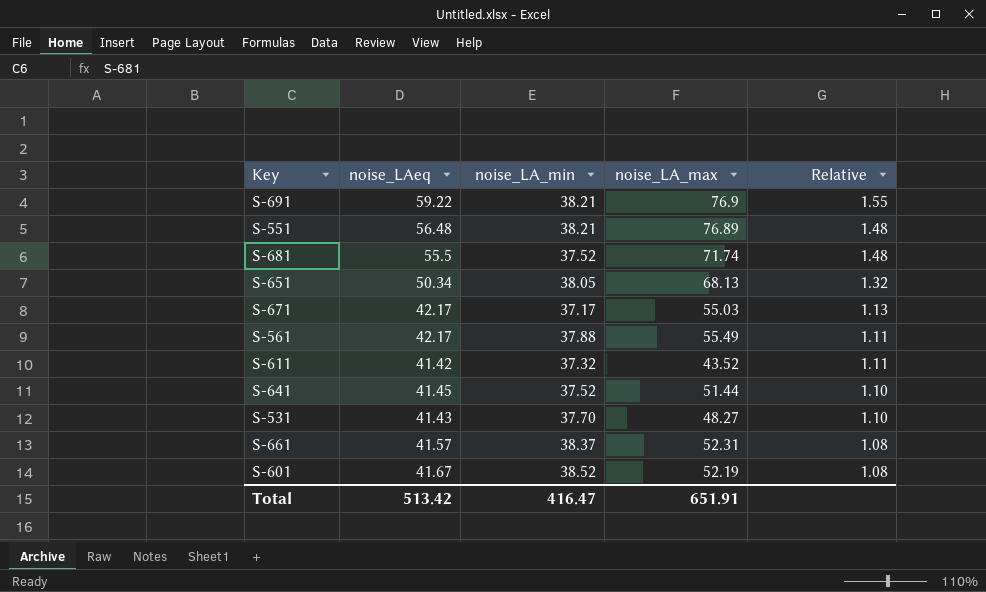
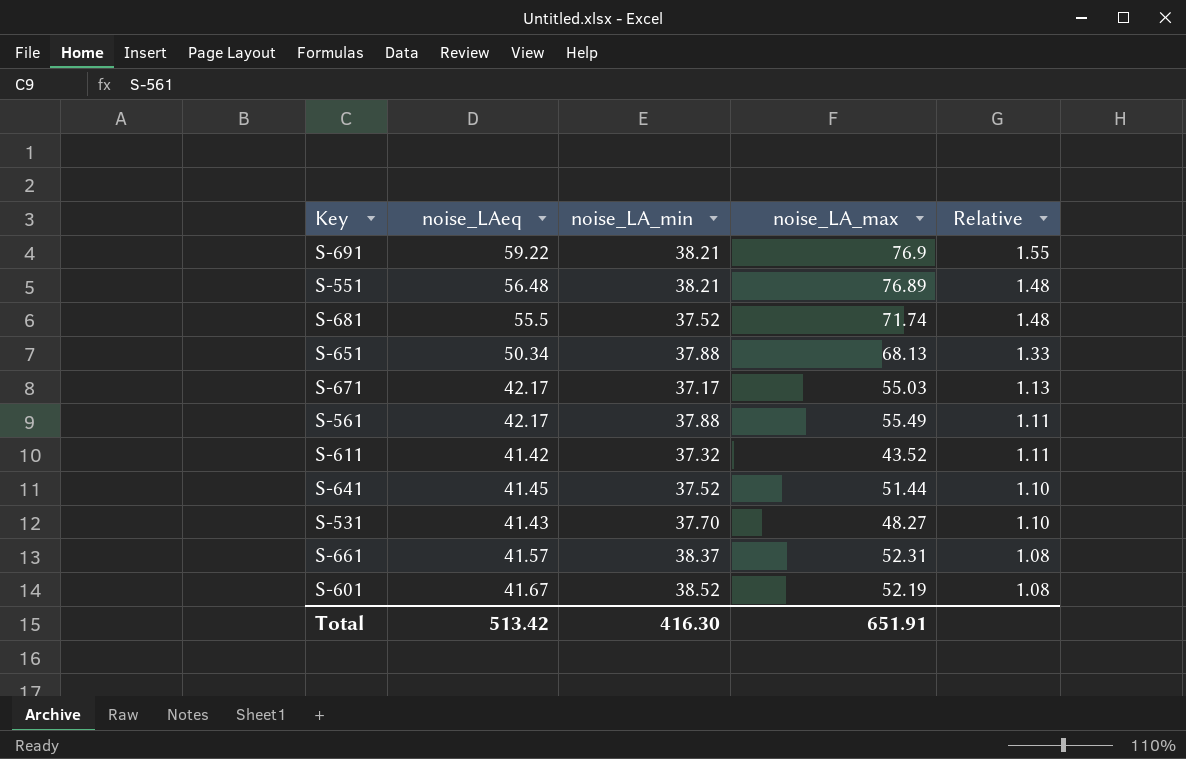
S-651 | noise_LA_min: 38.05 -> 37.88
S-651 | Relative: 1.32 -> 1.33
Total | noise_LA_min: 416.47 -> 416.30

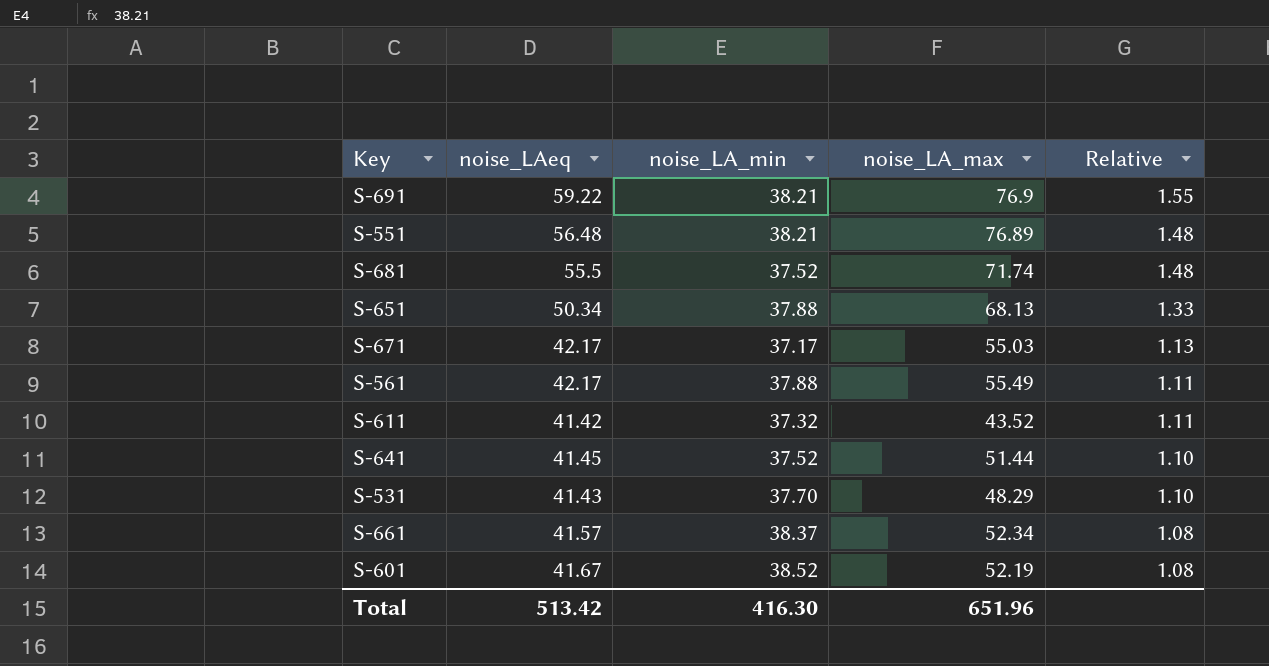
S-531 | noise_LA_max: 48.27 -> 48.29
S-661 | noise_LA_max: 52.31 -> 52.34
Total | noise_LA_max: 651.91 -> 651.96

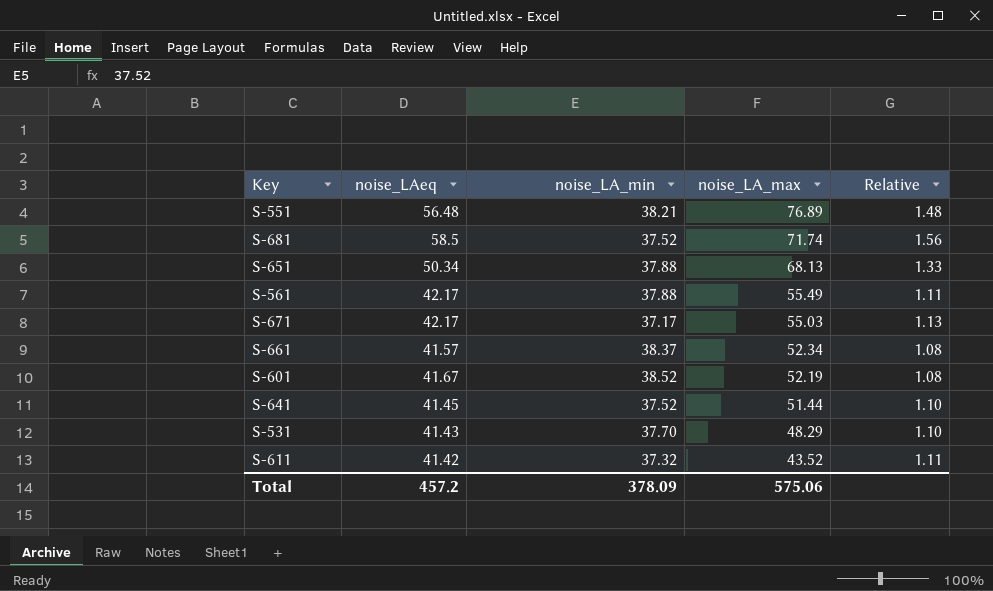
row order: Relative descending -> noise_LA_max descending
row S-691: 59.22 | 38.21 | 76.9 | 1.55 -> none
S-681 | noise_LAeq: 55.5 -> 58.5
S-681 | Relative: 1.48 -> 1.56
Total | noise_LAeq: 513.42 -> 457.2
Total | noise_LA_min: 416.30 -> 378.09
Total | noise_LA_max: 651.96 -> 575.06

